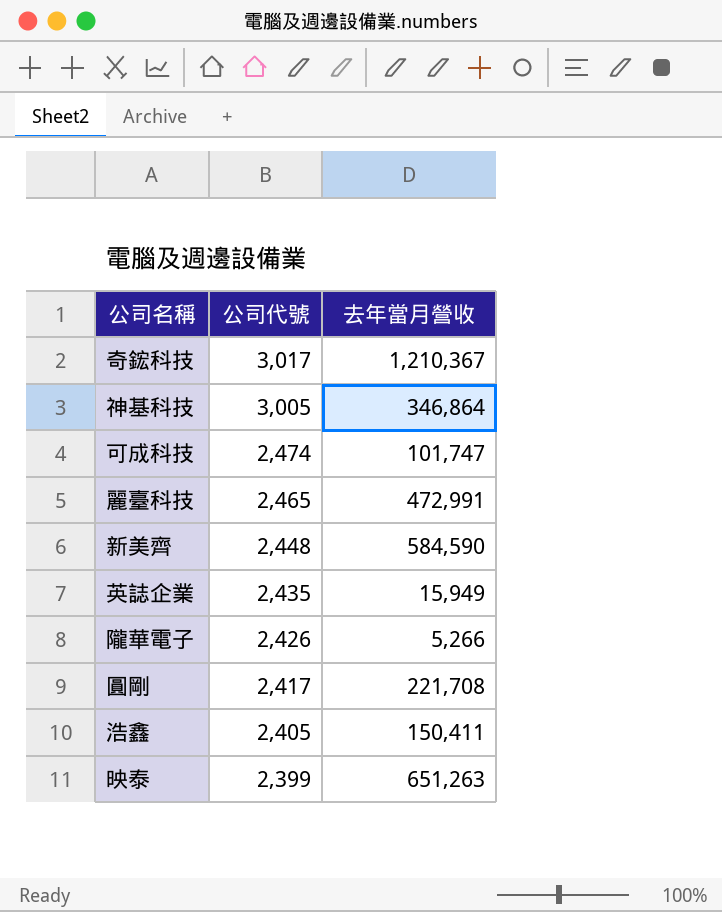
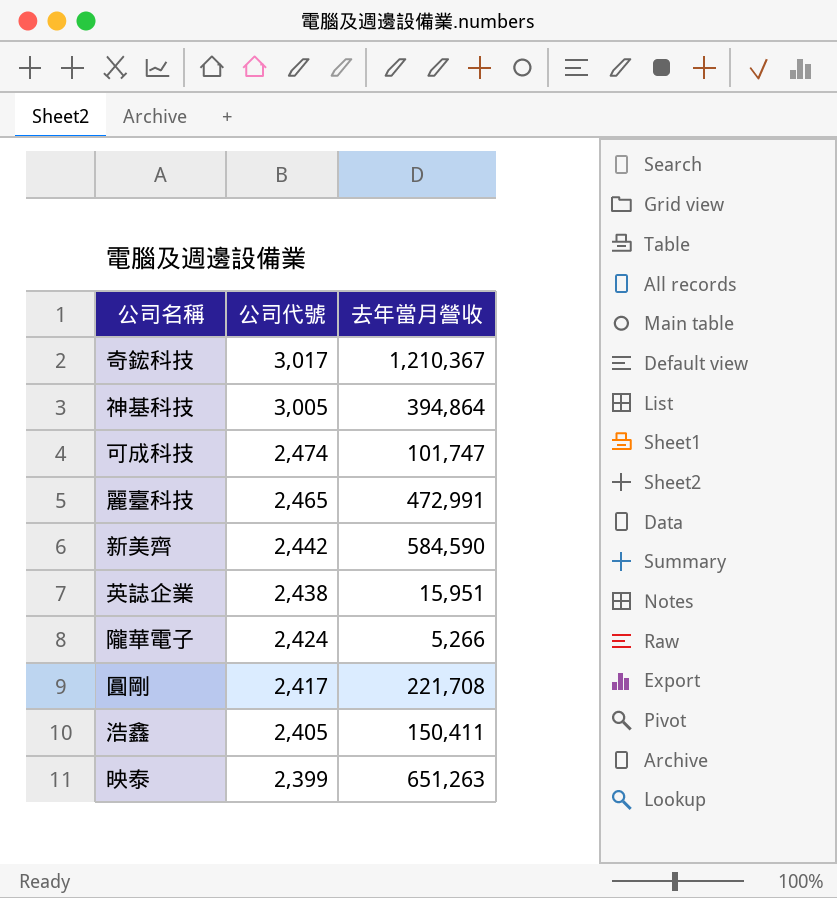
神基科技 | 去年當月營收: 346,864 -> 394,864
新美齊 | 公司代號: 2,448 -> 2,442
英誌企業 | 公司代號: 2,435 -> 2,438
英誌企業 | 去年當月營收: 15,949 -> 15,951
隴華電子 | 公司代號: 2,426 -> 2,424

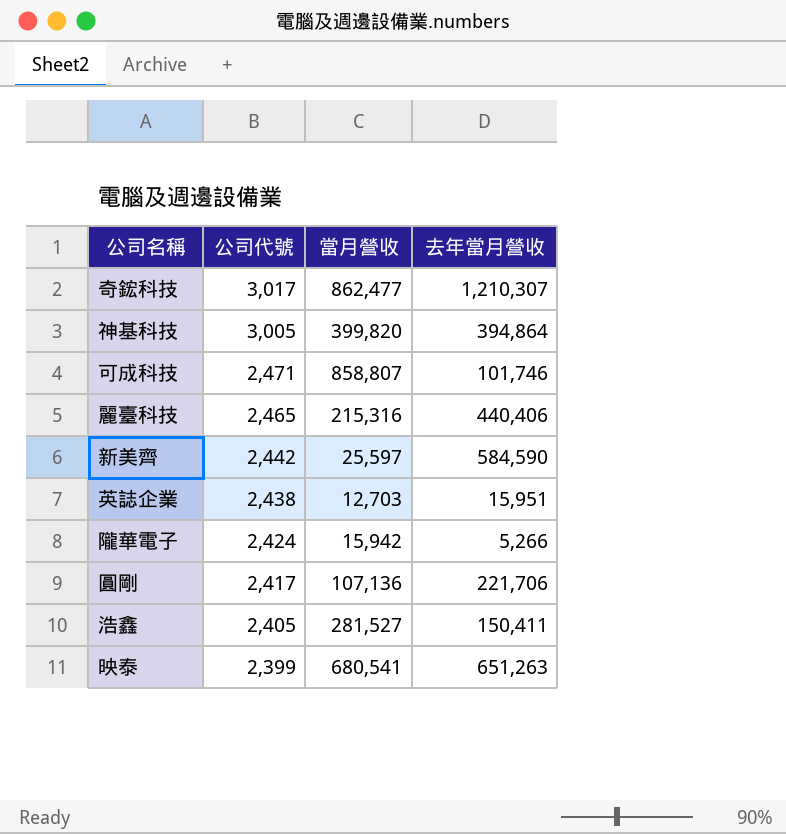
column 當月營收 | position: none -> 3
奇鋐科技 | 去年當月營收: 1,210,367 -> 1,210,307
可成科技 | 公司代號: 2,474 -> 2,471
可成科技 | 去年當月營收: 101,747 -> 101,746
麗臺科技 | 去年當月營收: 472,991 -> 440,406
圓剛 | 去年當月營收: 221,708 -> 221,706

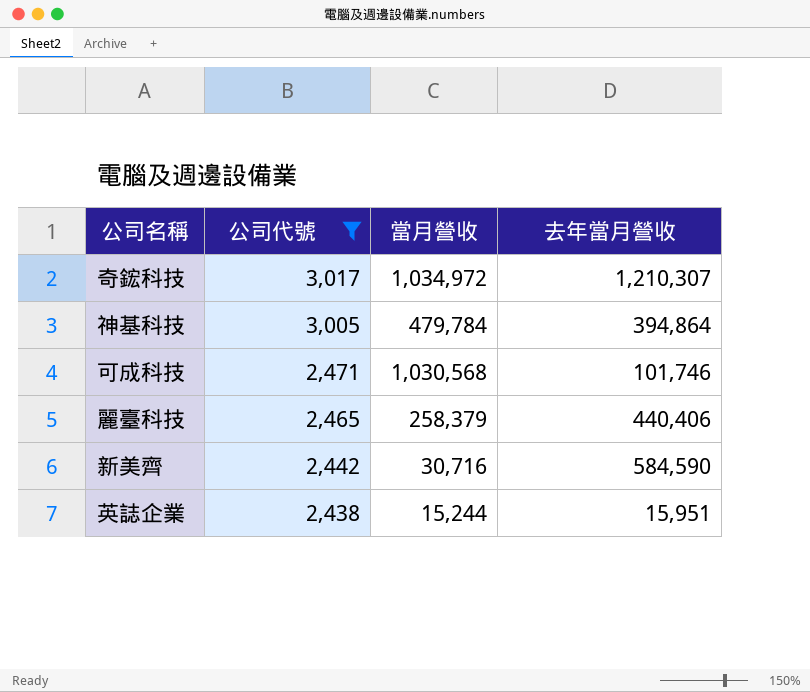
filter: none -> 公司代號 >= 2,438
奇鋐科技 | 當月營收: 862,477 -> 1,034,972
神基科技 | 當月營收: 399,820 -> 479,784
可成科技 | 當月營收: 858,807 -> 1,030,568
麗臺科技 | 當月營收: 215,316 -> 258,379
新美齊 | 當月營收: 25,597 -> 30,716
英誌企業 | 當月營收: 12,703 -> 15,244

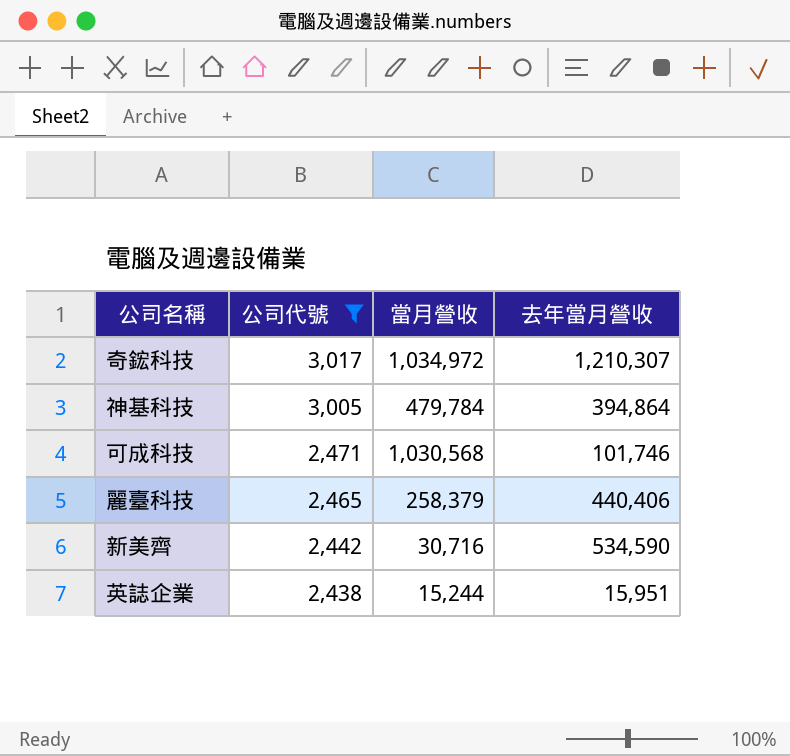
新美齊 | 去年當月營收: 584,590 -> 534,590

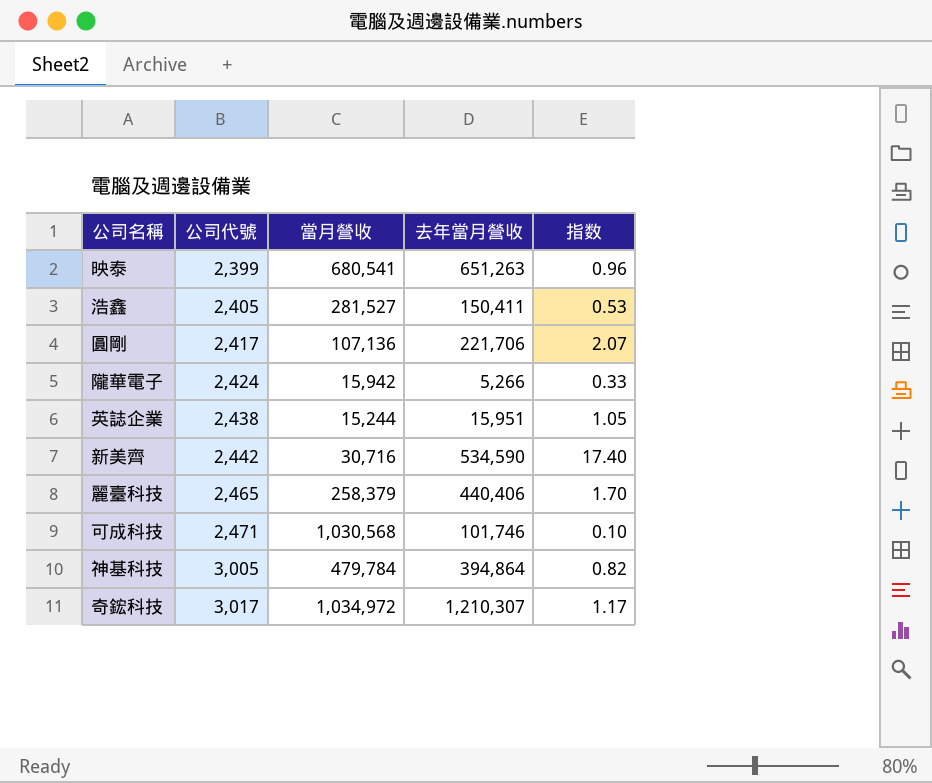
filter: 公司代號 >= 2,438 -> none
row order: 公司代號 descending -> 公司代號 ascending
column 指数 | formula: none -> [去年當月營收] / [當月營收]

